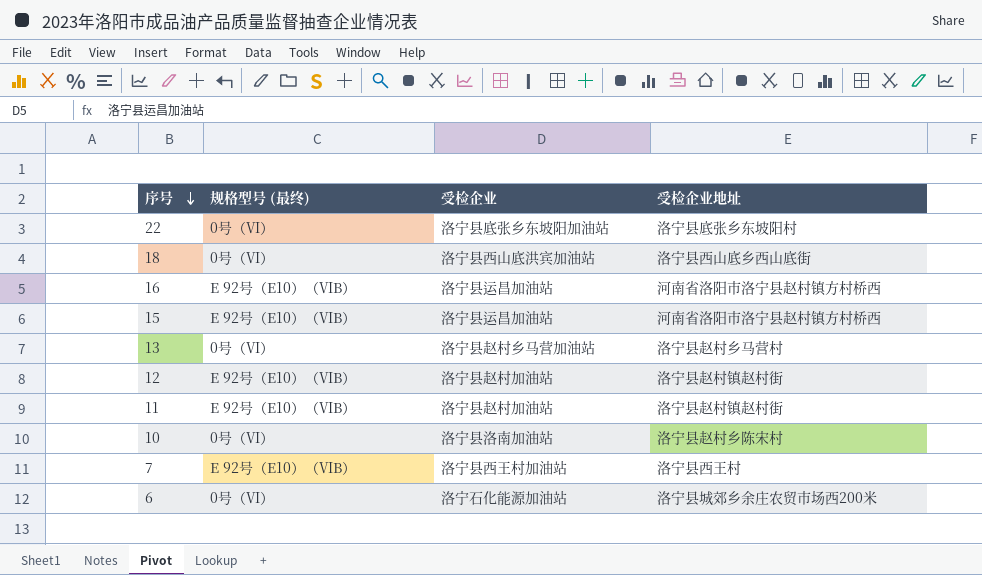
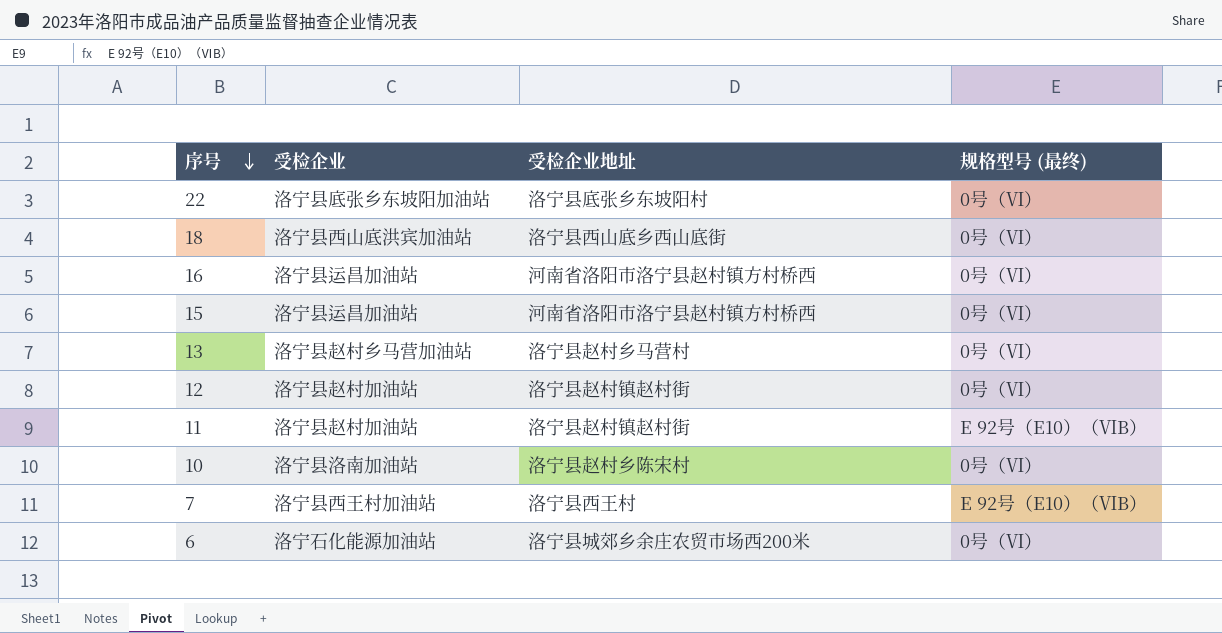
column 规格型号 (最终) | position: 2 -> 4
16 | 规格型号 (最终): E 92号（E10）（ⅥB） -> 0号（Ⅵ）
15 | 规格型号 (最终): E 92号（E10）（ⅥB） -> 0号（Ⅵ）
12 | 规格型号 (最终): E 92号（E10）（ⅥB） -> 0号（Ⅵ）

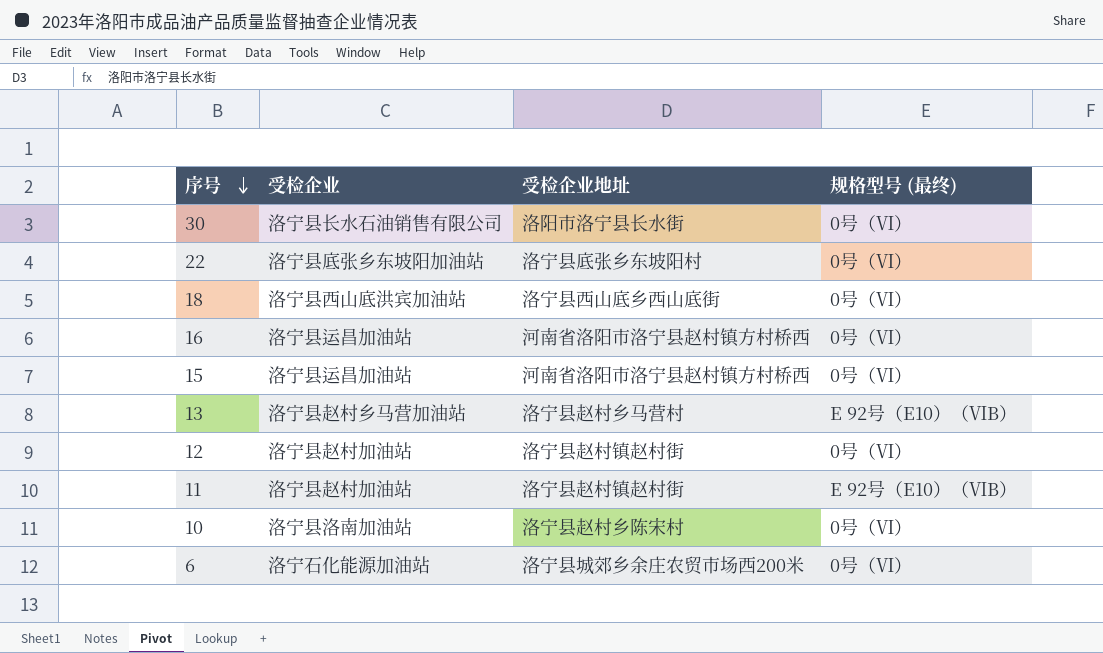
row 7: 洛宁县西王村加油站 | 洛宁县西王村 | E 92号（E10）（ⅥB） -> none
row 30: none -> 洛宁县长水石油销售有限公司 | 洛阳市洛宁县长水街 | 0号（Ⅵ）
13 | 规格型号 (最终): 0号（Ⅵ） -> E 92号（E10）（ⅥB）

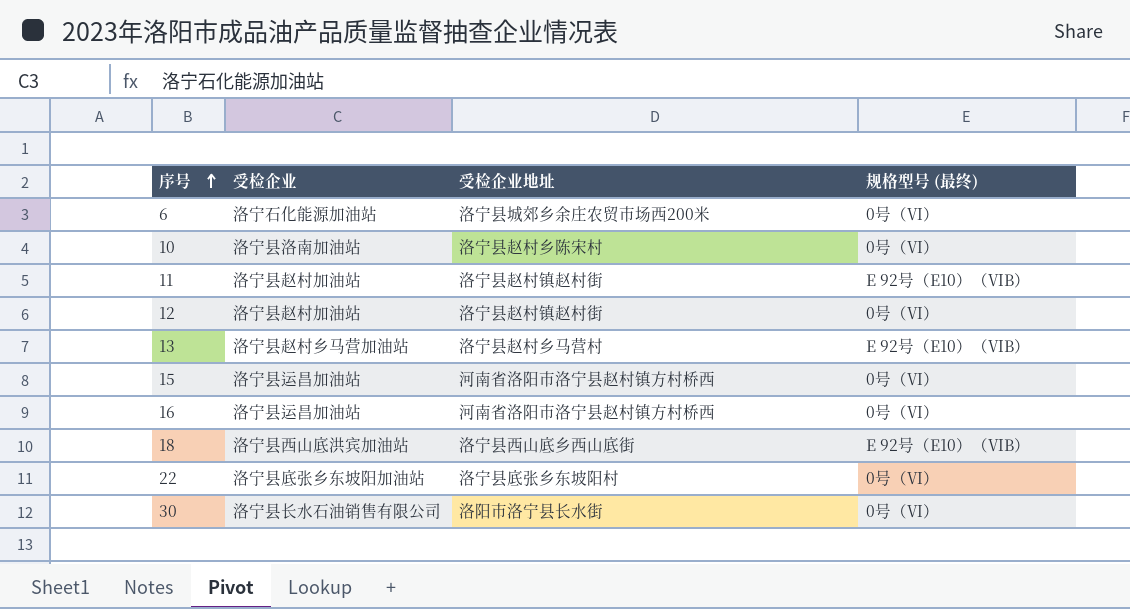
row order: 序号 descending -> 序号 ascending
18 | 规格型号 (最终): 0号（Ⅵ） -> E 92号（E10）（ⅥB）

